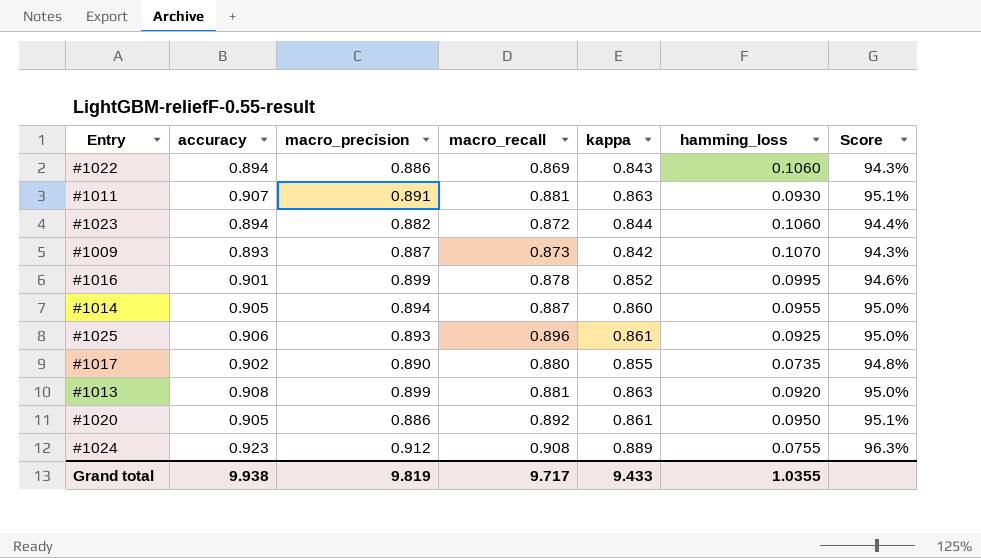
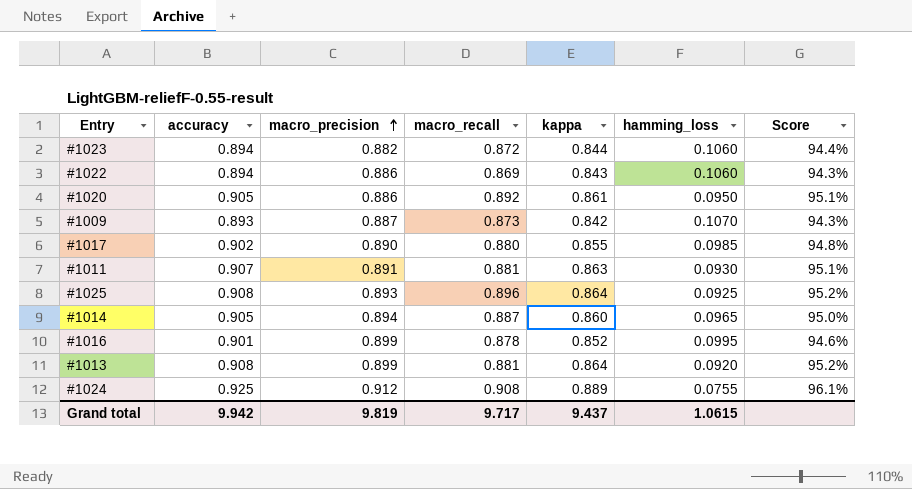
row order: none -> macro_precision ascending
#1017 | hamming_loss: 0.0735 -> 0.0985
#1025 | accuracy: 0.906 -> 0.908
#1025 | kappa: 0.861 -> 0.864
#1025 | Score: 95.0% -> 95.2%
#1014 | hamming_loss: 0.0955 -> 0.0965
#1013 | kappa: 0.863 -> 0.864
#1013 | Score: 95.0% -> 95.2%
#1024 | accuracy: 0.923 -> 0.925
#1024 | Score: 96.3% -> 96.1%
Grand total | accuracy: 9.938 -> 9.942
Grand total | kappa: 9.433 -> 9.437
Grand total | hamming_loss: 1.0355 -> 1.0615

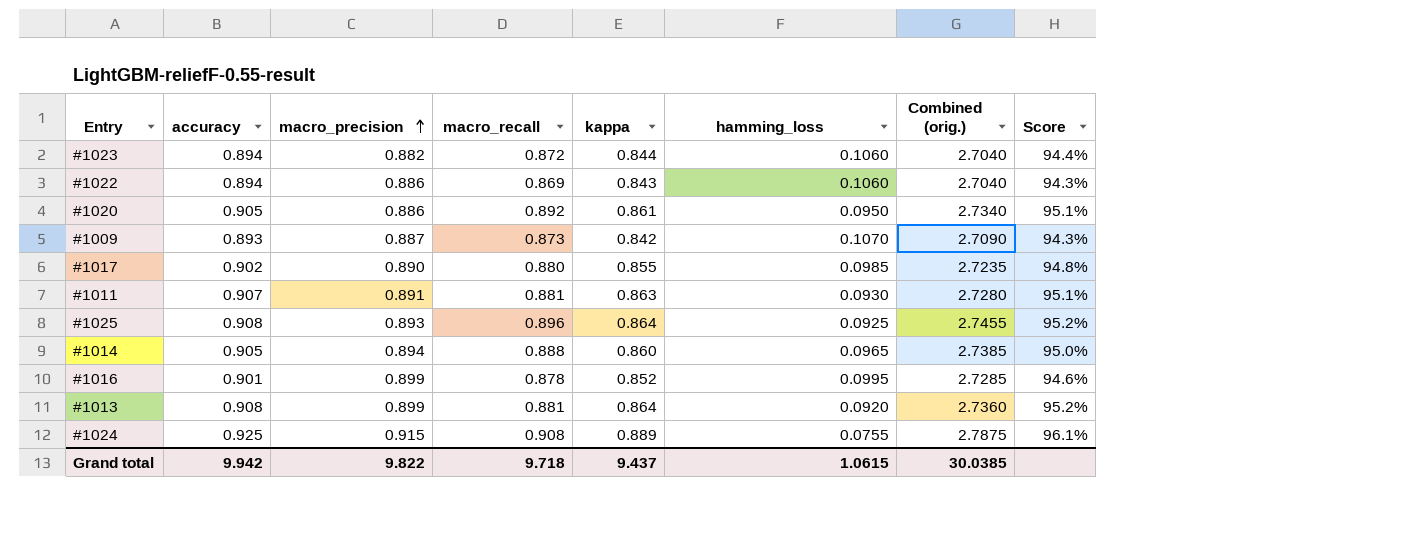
column Combined (orig.) | formula: none -> [macro_precision] + [macro_recall] + [kappa] + [hamming_loss]
#1014 | macro_recall: 0.887 -> 0.888
#1024 | macro_precision: 0.912 -> 0.915
Grand total | macro_precision: 9.819 -> 9.822
Grand total | macro_recall: 9.717 -> 9.718

